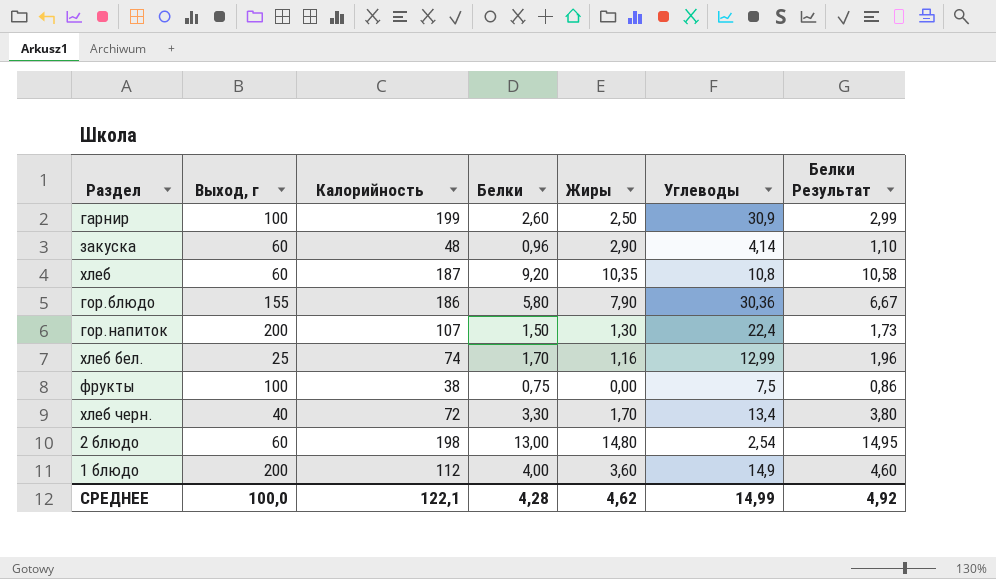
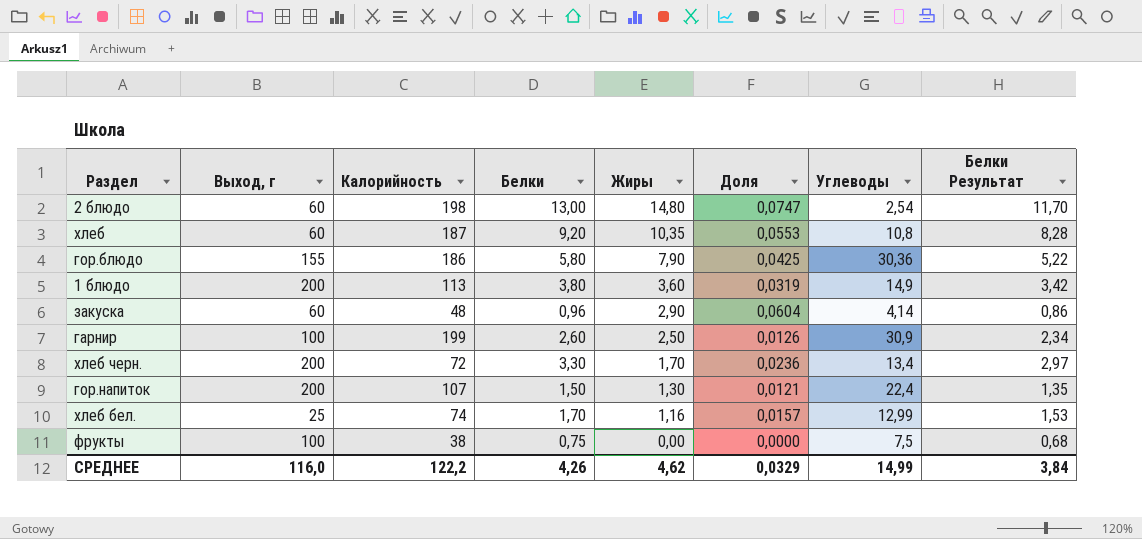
row order: none -> Жиры descending
column Доля | formula: none -> [Жиры] / [Калорийность]
column Белки Результат | formula: [Белки] * 1,15 -> [Белки] * 0,9
1 блюдо | Калорийность: 112 -> 113
1 блюдо | Белки: 4,00 -> 3,80
хлеб черн. | Выход, г: 40 -> 200
СРЕДНЕЕ | Выход, г: 100,0 -> 116,0
СРЕДНЕЕ | Калорийность: 122,1 -> 122,2
СРЕДНЕЕ | Белки: 4,28 -> 4,26
СРЕДНЕЕ | Белки Результат: 4,92 -> 3,84

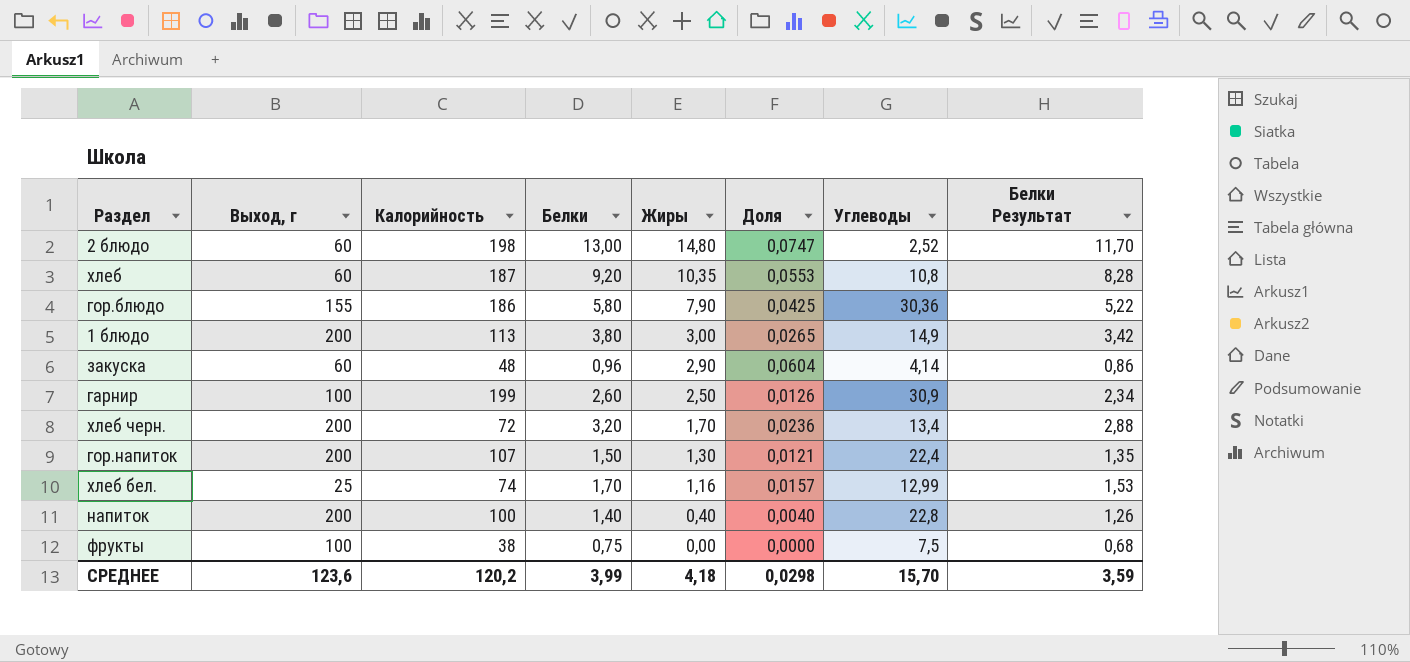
2 блюдо | Углеводы: 2,54 -> 2,52
1 блюдо | Жиры: 3,60 -> 3,00
1 блюдо | Доля: 0,0319 -> 0,0265
хлеб черн. | Белки: 3,30 -> 3,20
хлеб черн. | Белки Результат: 2,97 -> 2,88
row напиток: none -> 200 | 100 | 1,40 | 0,40 | 0,0040 | 22,8 | 1,26
СРЕДНЕЕ | Выход, г: 116,0 -> 123,6
СРЕДНЕЕ | Калорийность: 122,2 -> 120,2
СРЕДНЕЕ | Белки: 4,26 -> 3,99
СРЕДНЕЕ | Жиры: 4,62 -> 4,18
СРЕДНЕЕ | Доля: 0,0329 -> 0,0298
СРЕДНЕЕ | Углеводы: 14,99 -> 15,70
СРЕДНЕЕ | Белки Результат: 3,84 -> 3,59

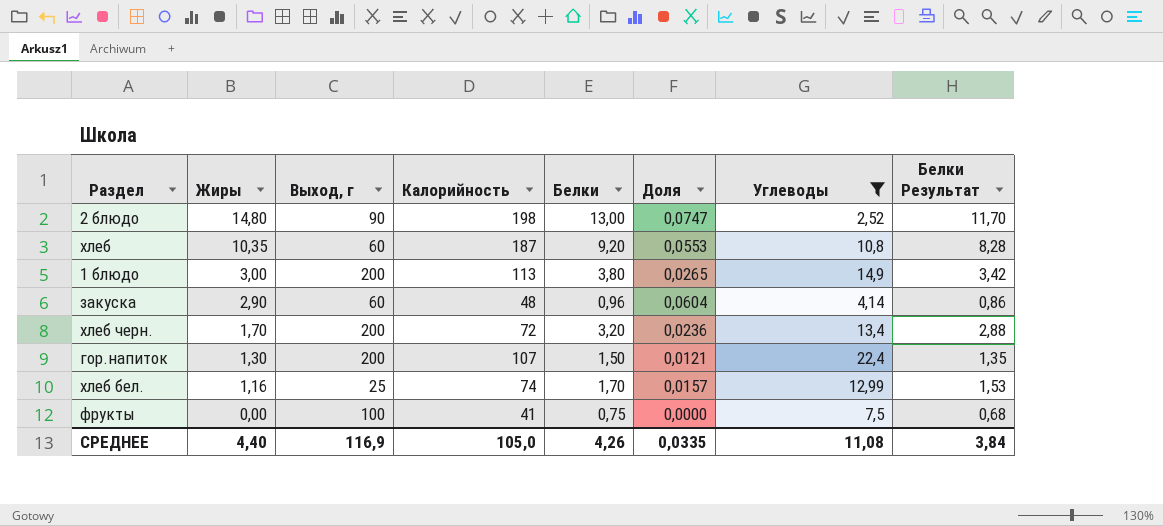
filter: none -> Углеводы <= 22,4
column Жиры | position: 5 -> 2
2 блюдо | Выход, г: 60 -> 90
фрукты | Калорийность: 38 -> 41
СРЕДНЕЕ | Жиры: 4,18 -> 4,40
СРЕДНЕЕ | Выход, г: 123,6 -> 116,9
СРЕДНЕЕ | Калорийность: 120,2 -> 105,0
СРЕДНЕЕ | Белки: 3,99 -> 4,26
СРЕДНЕЕ | Доля: 0,0298 -> 0,0335
СРЕДНЕЕ | Углеводы: 15,70 -> 11,08
СРЕДНЕЕ | Белки Результат: 3,59 -> 3,84

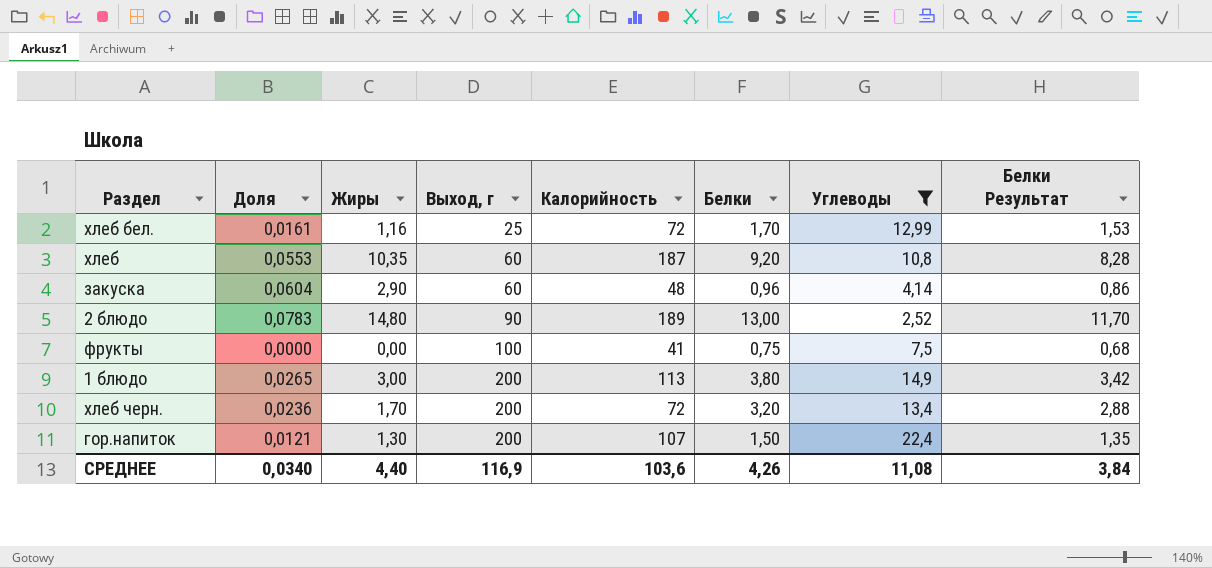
row order: Жиры descending -> Выход, г ascending
column Доля | position: 6 -> 2
хлеб бел. | Доля: 0,0157 -> 0,0161
хлеб бел. | Калорийность: 74 -> 72
2 блюдо | Доля: 0,0747 -> 0,0783
2 блюдо | Калорийность: 198 -> 189
СРЕДНЕЕ | Доля: 0,0335 -> 0,0340
СРЕДНЕЕ | Калорийность: 105,0 -> 103,6

